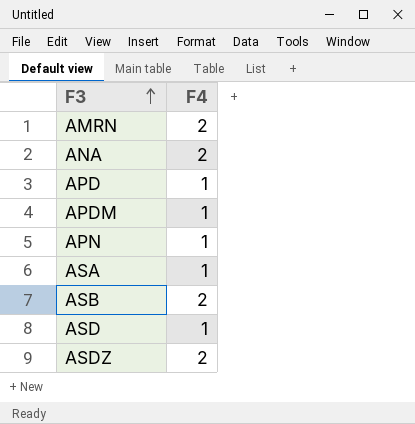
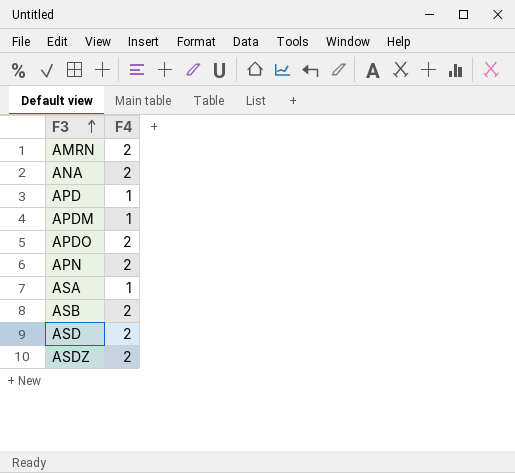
row APDO: none -> 2
APN | F4: 1 -> 2
ASD | F4: 1 -> 2

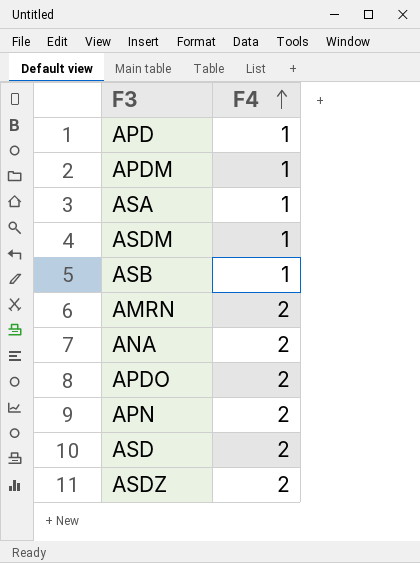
row order: F3 ascending -> F4 ascending
row ASDM: none -> 1
ASB | F4: 2 -> 1

